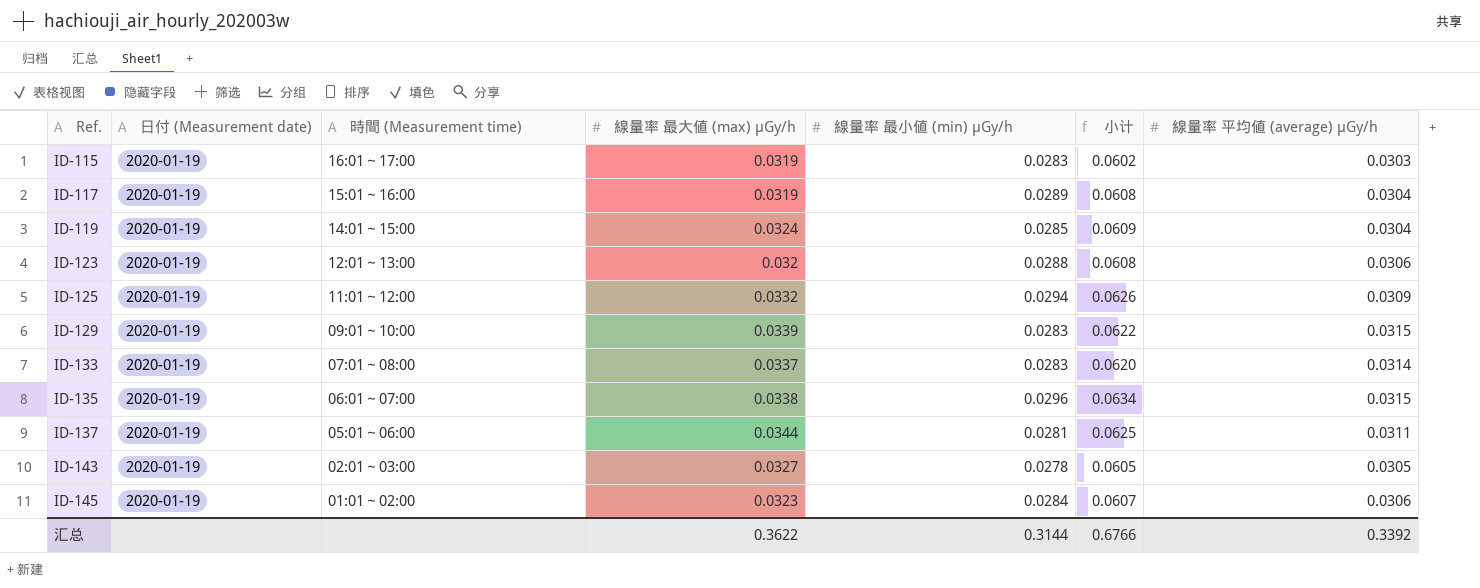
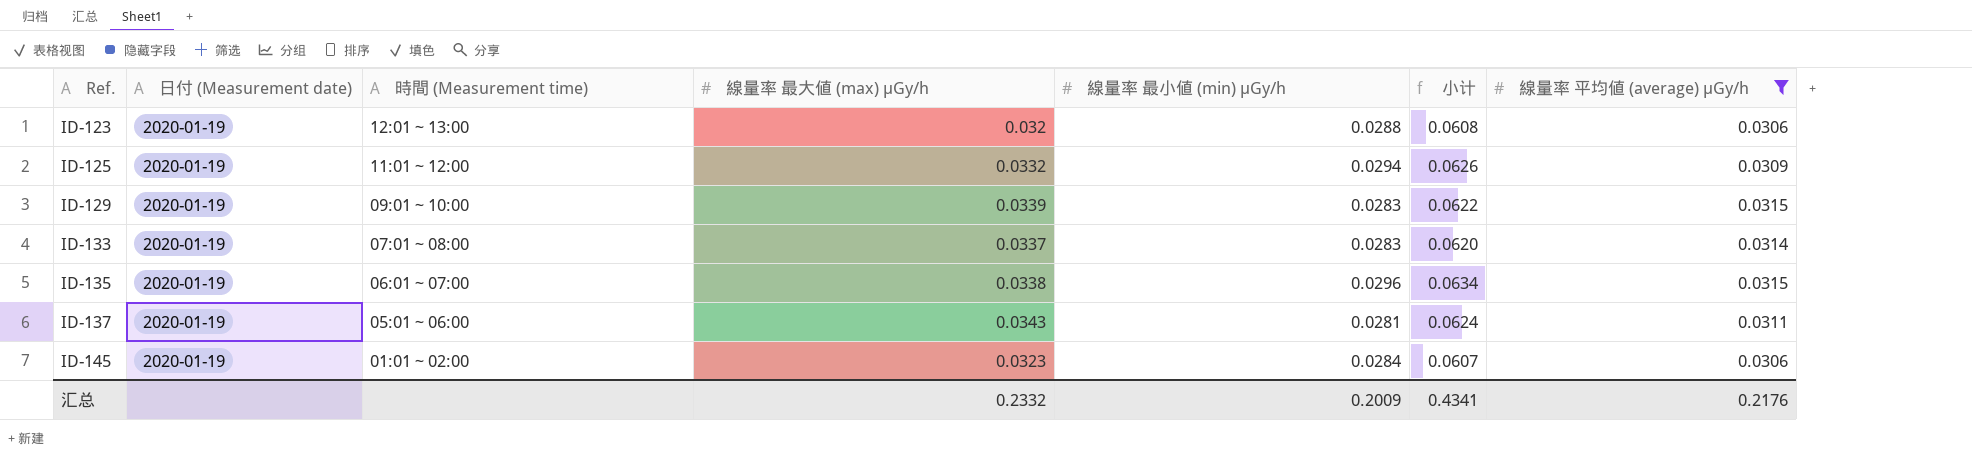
filter: none -> 線量率 平均値 (average) μGy/h >= 0.0306
ID-137 | 線量率 最大値 (max) μGy/h: 0.0344 -> 0.0343
ID-137 | 小计: 0.0625 -> 0.0624
汇总 | 線量率 最大値 (max) μGy/h: 0.3622 -> 0.2332
汇总 | 線量率 最小値 (min) μGy/h: 0.3144 -> 0.2009
汇总 | 小计: 0.6766 -> 0.4341
汇总 | 線量率 平均値 (average) μGy/h: 0.3392 -> 0.2176

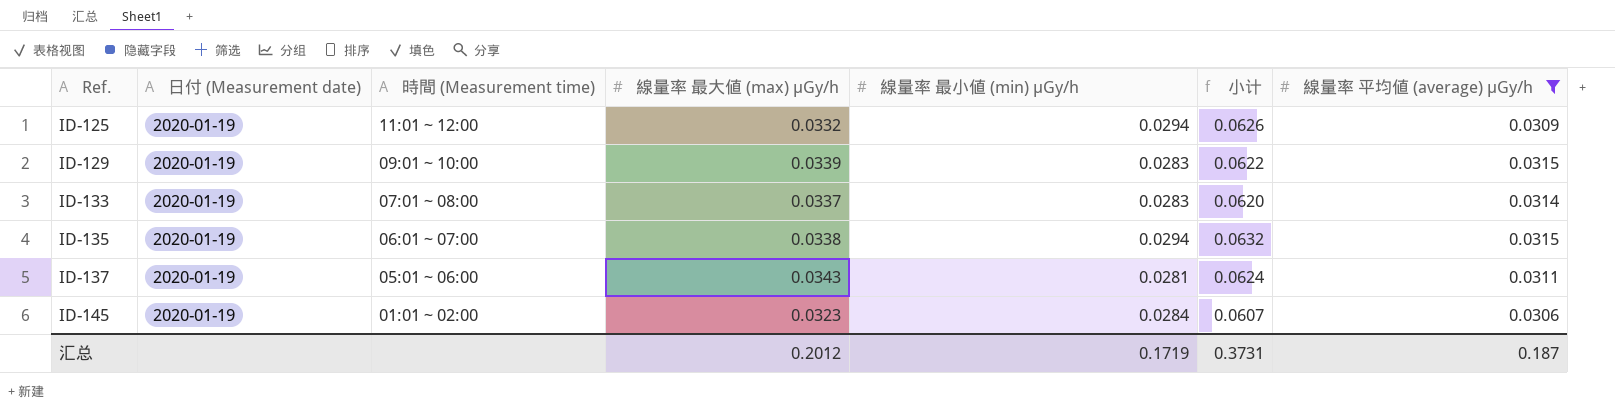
row ID-123: 2020-01-19 | 12:01～13:00 | 0.032 | 0.0288 | 0.0608 | 0.0306 -> none
ID-135 | 線量率 最小値 (min) μGy/h: 0.0296 -> 0.0294
ID-135 | 小计: 0.0634 -> 0.0632
汇总 | 線量率 最大値 (max) μGy/h: 0.2332 -> 0.2012
汇总 | 線量率 最小値 (min) μGy/h: 0.2009 -> 0.1719
汇总 | 小计: 0.4341 -> 0.3731
汇总 | 線量率 平均値 (average) μGy/h: 0.2176 -> 0.187

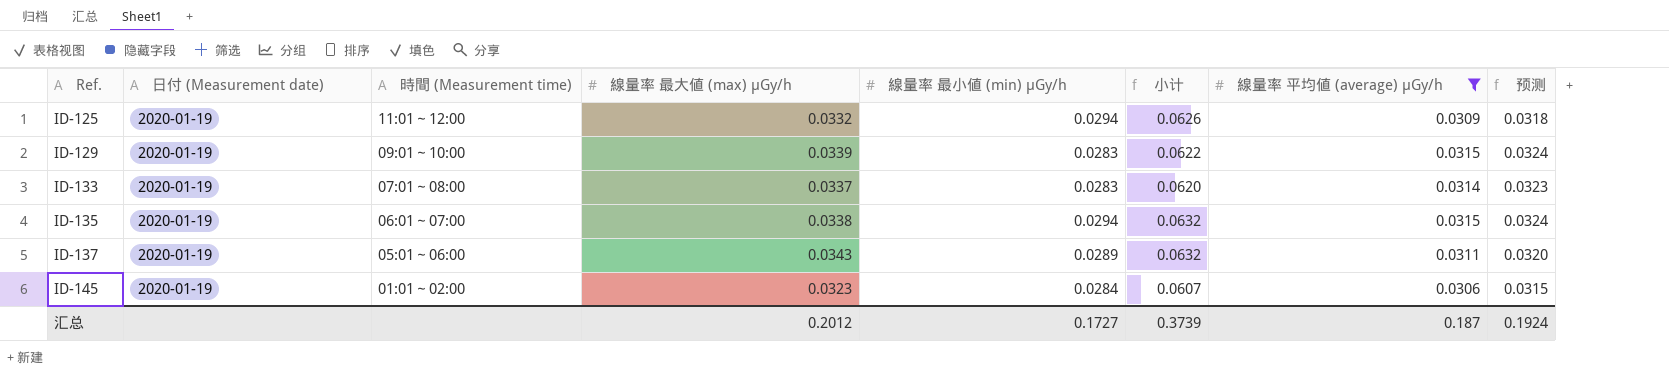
column 预测 | formula: none -> [線量率 平均値 (average) μGy/h] * 1.03
ID-137 | 線量率 最小値 (min) μGy/h: 0.0281 -> 0.0289
ID-137 | 小计: 0.0624 -> 0.0632
汇总 | 線量率 最小値 (min) μGy/h: 0.1719 -> 0.1727
汇总 | 小计: 0.3731 -> 0.3739

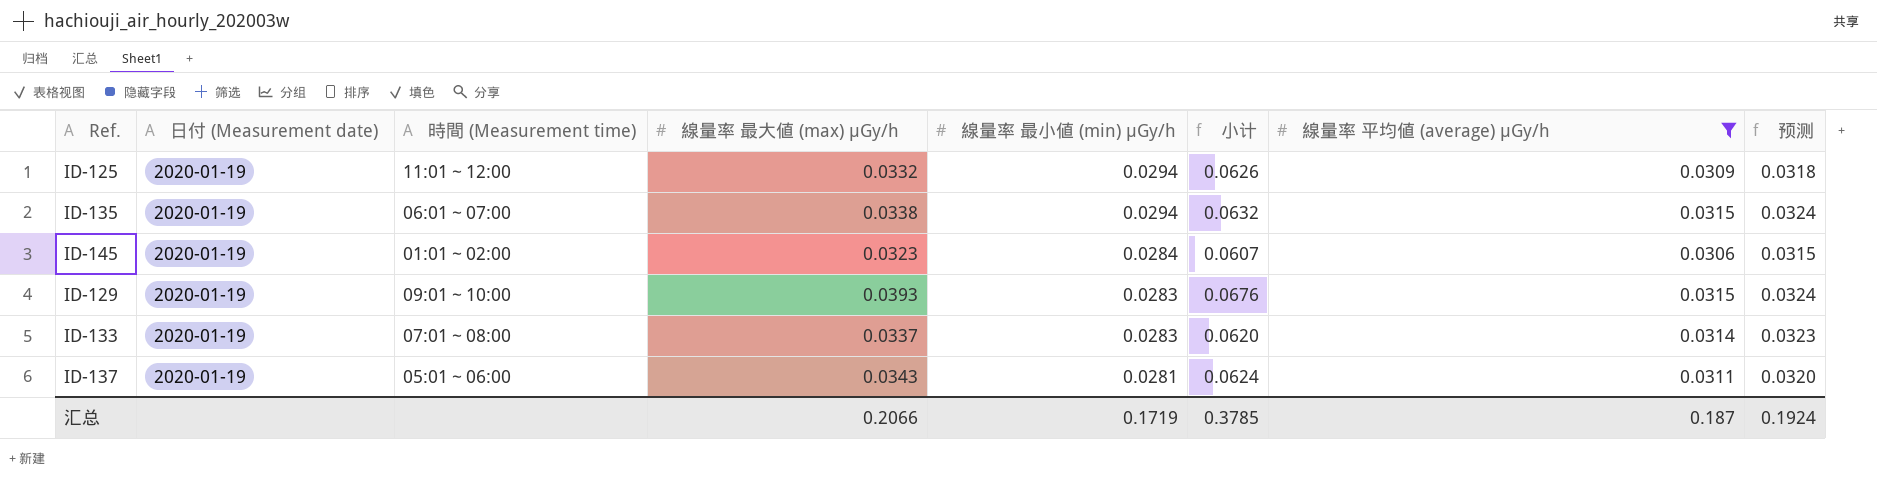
row order: Ref. ascending -> 線量率 最小値 (min) μGy/h descending
ID-129 | 線量率 最大値 (max) μGy/h: 0.0339 -> 0.0393
ID-129 | 小计: 0.0622 -> 0.0676
ID-137 | 線量率 最小値 (min) μGy/h: 0.0289 -> 0.0281
ID-137 | 小计: 0.0632 -> 0.0624
汇总 | 線量率 最大値 (max) μGy/h: 0.2012 -> 0.2066
汇总 | 線量率 最小値 (min) μGy/h: 0.1727 -> 0.1719
汇总 | 小计: 0.3739 -> 0.3785

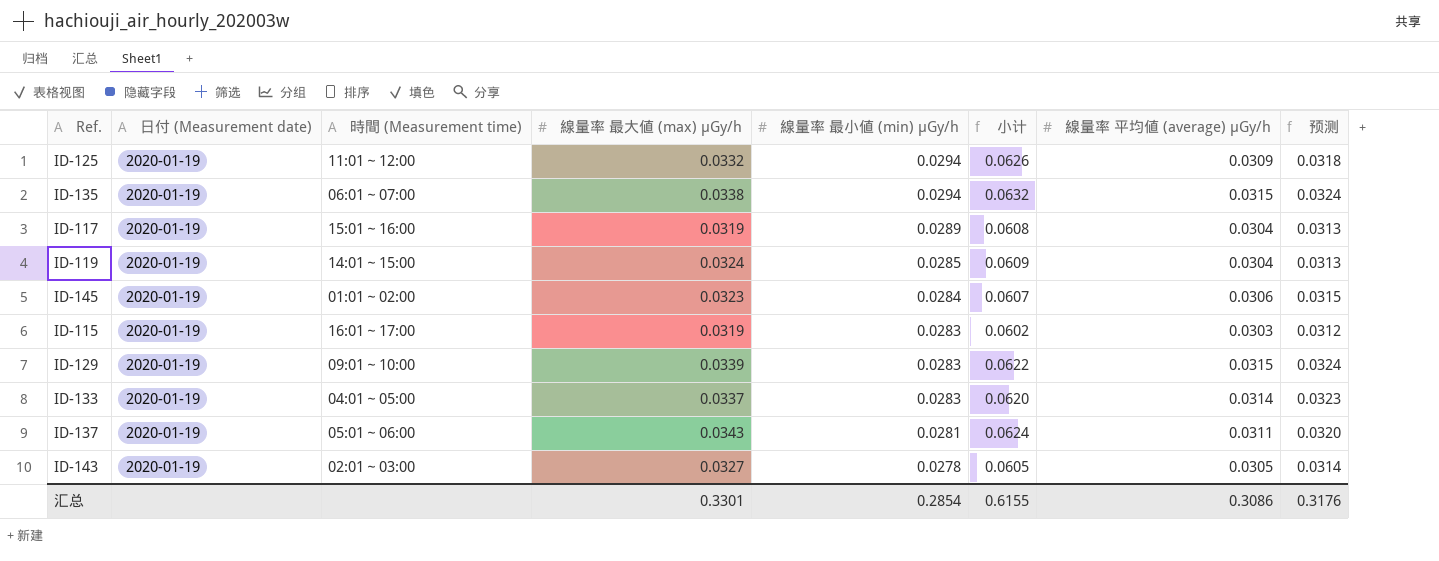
filter: 線量率 平均値 (average) μGy/h >= 0.0306 -> none
ID-129 | 線量率 最大値 (max) μGy/h: 0.0393 -> 0.0339
ID-129 | 小计: 0.0676 -> 0.0622
ID-133 | 時間 (Measurement time): 07:01～08:00 -> 04:01～05:00
汇总 | 線量率 最大値 (max) μGy/h: 0.2066 -> 0.3301
汇总 | 線量率 最小値 (min) μGy/h: 0.1719 -> 0.2854
汇总 | 小计: 0.3785 -> 0.6155
汇总 | 線量率 平均値 (average) μGy/h: 0.187 -> 0.3086
汇总 | 预测: 0.1924 -> 0.3176

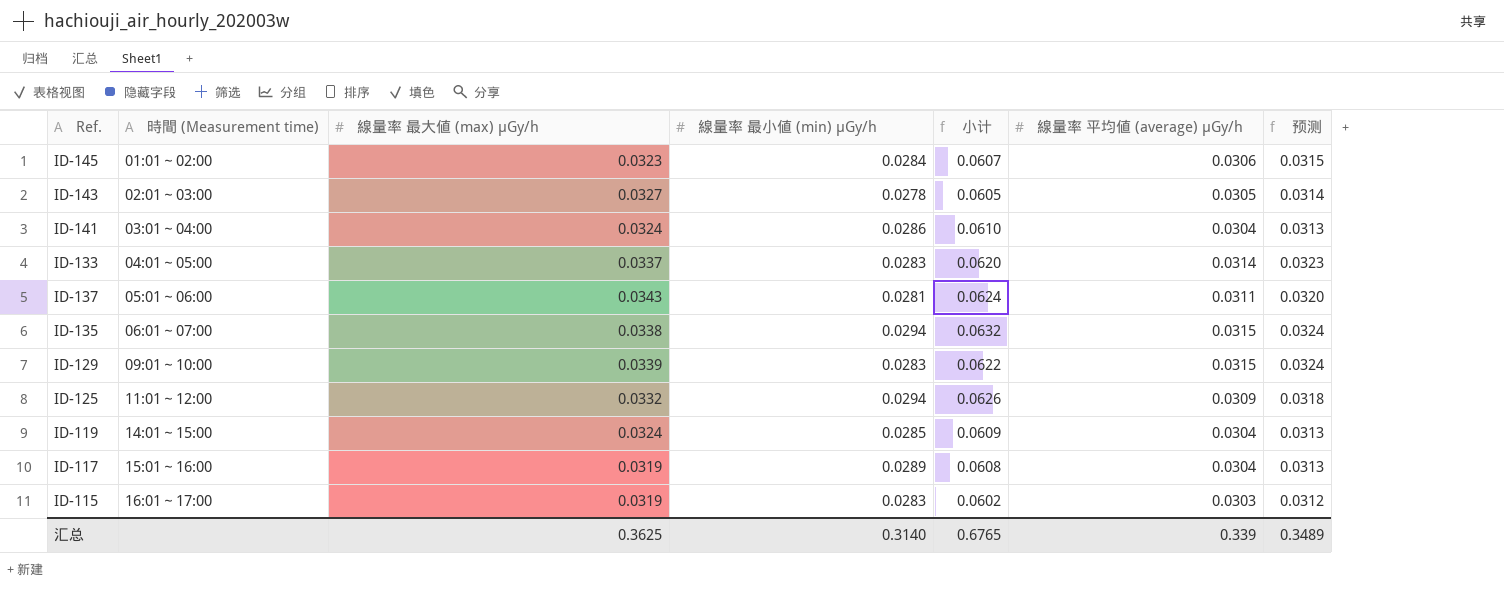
row order: 線量率 最小値 (min) μGy/h descending -> 時間 (Measurement time) ascending
column 日付 (Measurement date) | position: 2 -> none
row ID-141: none -> 03:01～04:00 | 0.0324 | 0.0286 | 0.0610 | 0.0304 | 0.0313
汇总 | 線量率 最大値 (max) μGy/h: 0.3301 -> 0.3625
汇总 | 線量率 最小値 (min) μGy/h: 0.2854 -> 0.3140
汇总 | 小计: 0.6155 -> 0.6765
汇总 | 線量率 平均値 (average) μGy/h: 0.3086 -> 0.339
汇总 | 预测: 0.3176 -> 0.3489

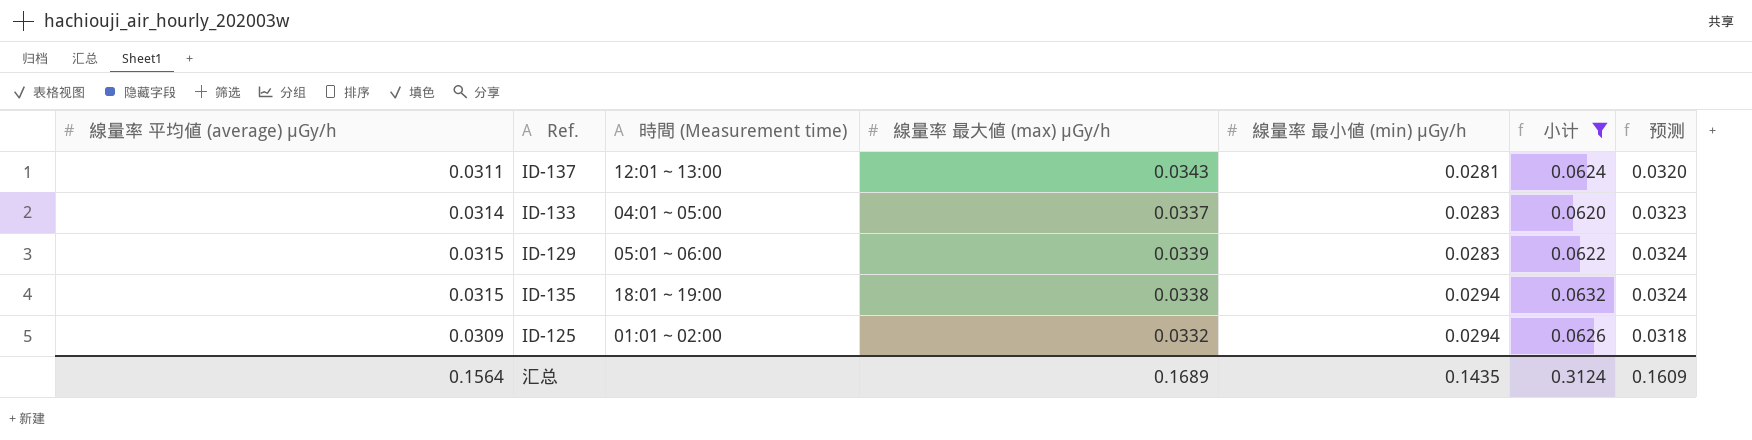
filter: none -> 小计 >= 0.0620
row order: 時間 (Measurement time) ascending -> 線量率 最小値 (min) μGy/h ascending
column 線量率 平均値 (average) μGy/h | position: 6 -> 1
ID-137 | 時間 (Measurement time): 05:01～06:00 -> 12:01～13:00
ID-129 | 時間 (Measurement time): 09:01～10:00 -> 05:01～06:00
ID-135 | 時間 (Measurement time): 06:01～07:00 -> 18:01～19:00
ID-125 | 時間 (Measurement time): 11:01～12:00 -> 01:01～02:00
汇总 | 線量率 平均値 (average) μGy/h: 0.339 -> 0.1564
汇总 | 線量率 最大値 (max) μGy/h: 0.3625 -> 0.1689
汇总 | 線量率 最小値 (min) μGy/h: 0.3140 -> 0.1435
汇总 | 小计: 0.6765 -> 0.3124
汇总 | 预测: 0.3489 -> 0.1609

